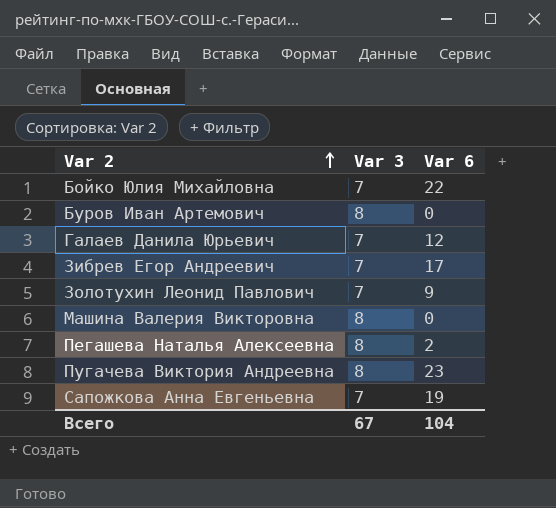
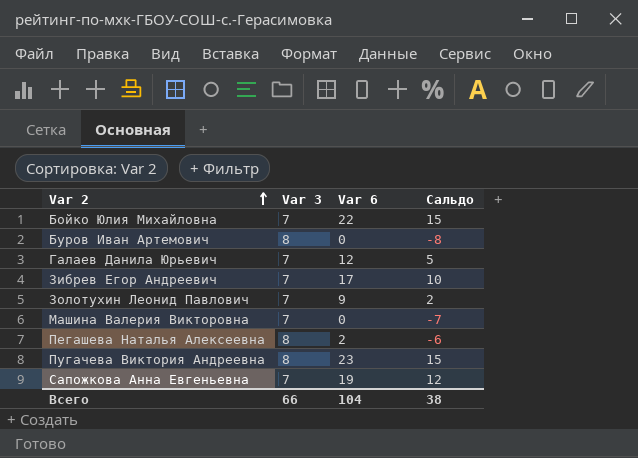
column Сальдо | formula: none -> [Var 6] - [Var 3]
Машина Валерия Викторовна | Var 3: 8 -> 7
Всего | Var 3: 67 -> 66

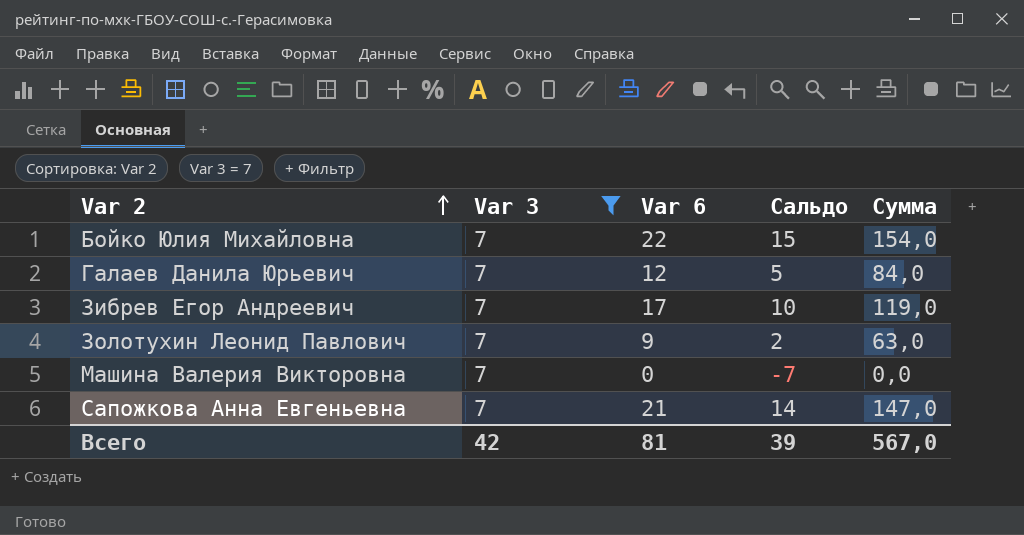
filter: none -> Var 3 = 7
column Сумма | formula: none -> [Var 3] * [Var 6]
Сапожкова Анна Евгеньевна | Var 6: 19 -> 21
Сапожкова Анна Евгеньевна | Сальдо: 12 -> 14
Всего | Var 3: 66 -> 42
Всего | Var 6: 104 -> 81
Всего | Сальдо: 38 -> 39

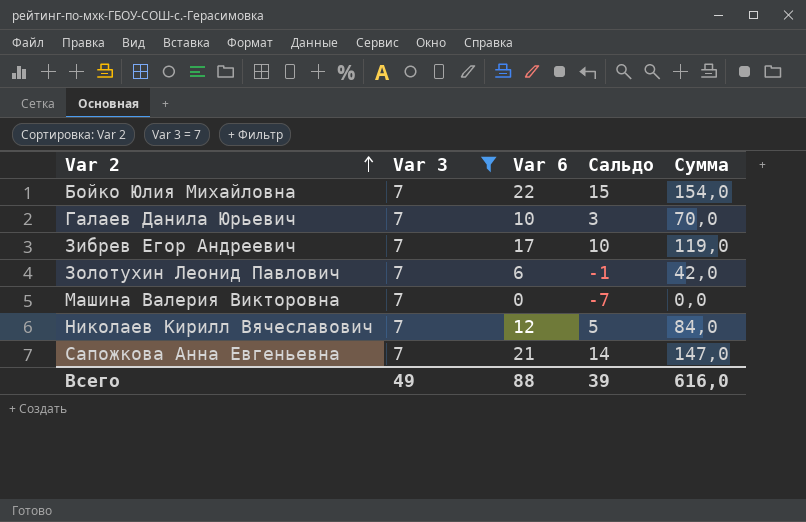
Галаев Данила Юрьевич | Var 6: 12 -> 10
Галаев Данила Юрьевич | Сальдо: 5 -> 3
Галаев Данила Юрьевич | Сумма: 84,0 -> 70,0
Золотухин Леонид Павлович | Var 6: 9 -> 6
Золотухин Леонид Павлович | Сальдо: 2 -> -1
Золотухин Леонид Павлович | Сумма: 63,0 -> 42,0
row Николаев Кирилл Вячеславович: none -> 7 | 12 | 5 | 84,0
Всего | Var 3: 42 -> 49
Всего | Var 6: 81 -> 88
Всего | Сумма: 567,0 -> 616,0

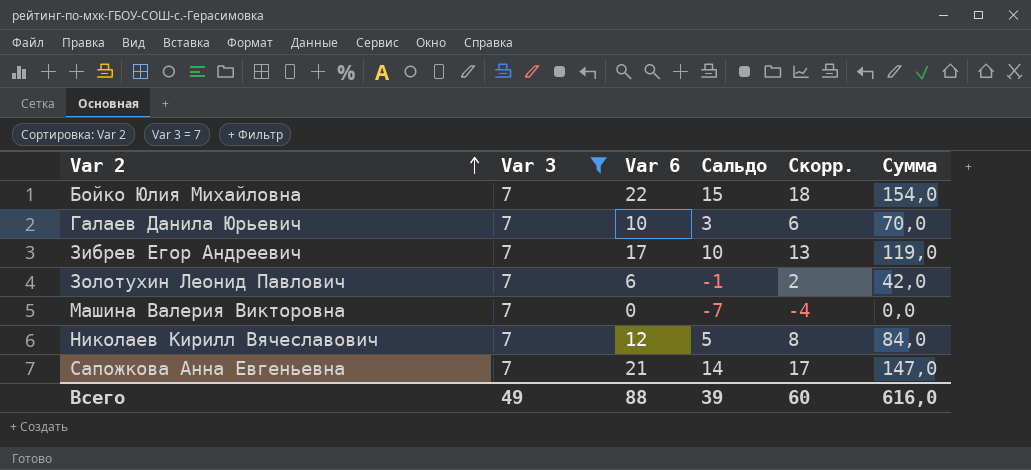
column Скорр. | formula: none -> [Сальдо] + 3

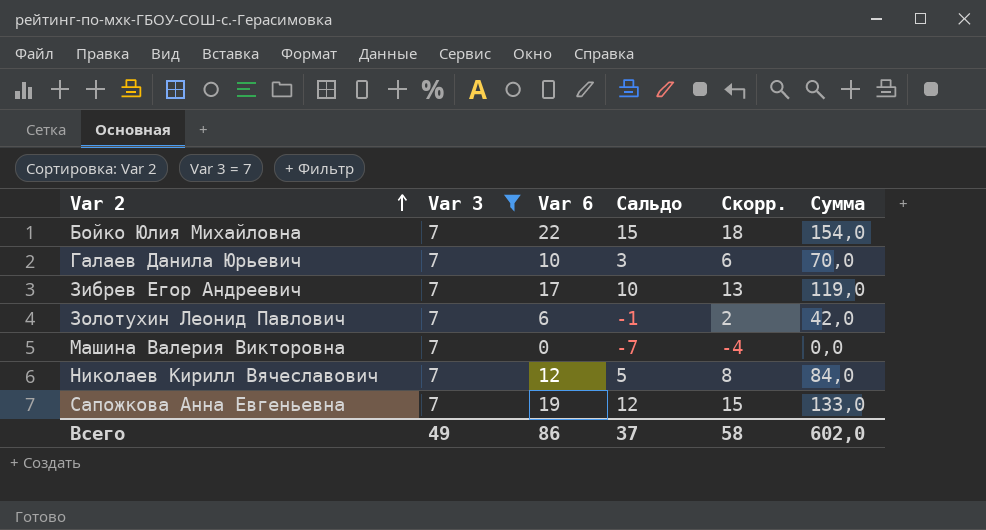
Сапожкова Анна Евгеньевна | Var 6: 21 -> 19
Сапожкова Анна Евгеньевна | Сальдо: 14 -> 12
Сапожкова Анна Евгеньевна | Скорр.: 17 -> 15
Сапожкова Анна Евгеньевна | Сумма: 147,0 -> 133,0
Всего | Var 6: 88 -> 86
Всего | Сальдо: 39 -> 37
Всего | Скорр.: 60 -> 58
Всего | Сумма: 616,0 -> 602,0

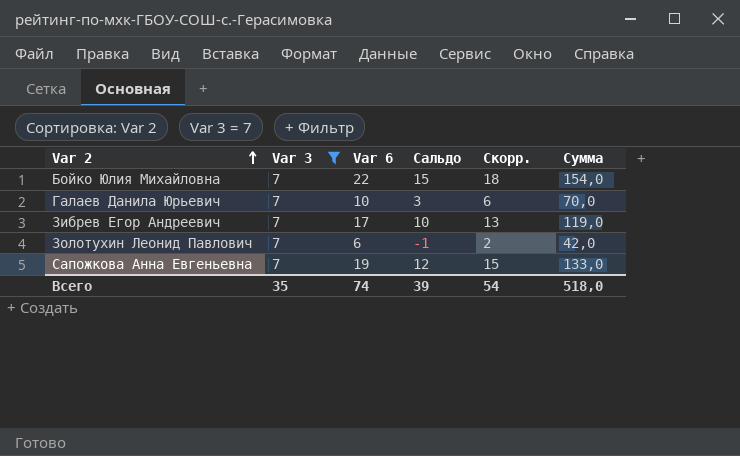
row Машина Валерия Викторовна: 7 | 0 | -7 | -4 | 0,0 -> none
row Николаев Кирилл Вячеславович: 7 | 12 | 5 | 8 | 84,0 -> none
Всего | Var 3: 49 -> 35
Всего | Var 6: 86 -> 74
Всего | Сальдо: 37 -> 39
Всего | Скорр.: 58 -> 54
Всего | Сумма: 602,0 -> 518,0

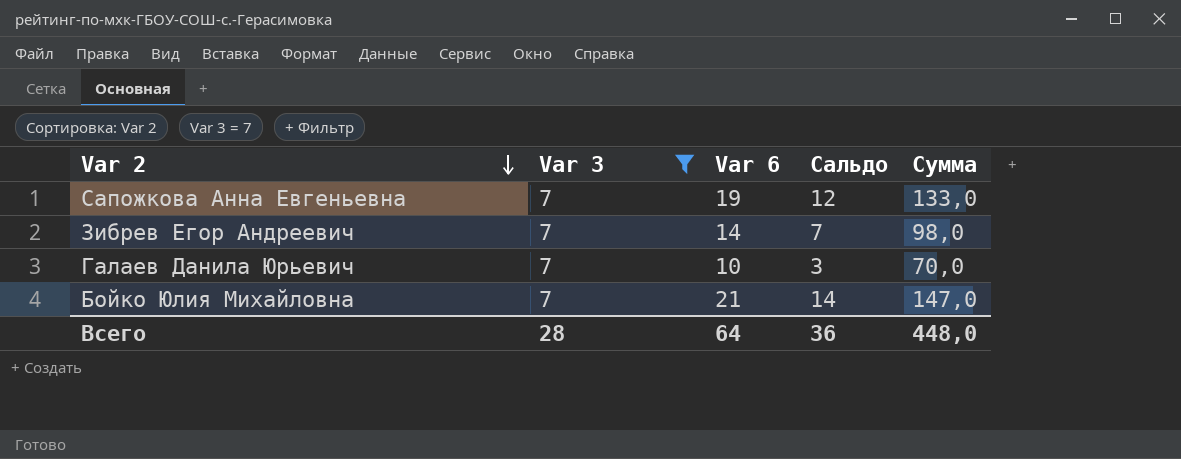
row order: Var 2 ascending -> Var 2 descending
column Скорр. | formula: [Сальдо] + 3 -> none
row Золотухин Леонид Павлович: 7 | 6 | -1 | 2 | 42,0 -> none
Зибрев Егор Андреевич | Var 6: 17 -> 14
Зибрев Егор Андреевич | Сальдо: 10 -> 7
Зибрев Егор Андреевич | Сумма: 119,0 -> 98,0
Бойко Юлия Михайловна | Var 6: 22 -> 21
Бойко Юлия Михайловна | Сальдо: 15 -> 14
Бойко Юлия Михайловна | Сумма: 154,0 -> 147,0
Всего | Var 3: 35 -> 28
Всего | Var 6: 74 -> 64
Всего | Сальдо: 39 -> 36
Всего | Сумма: 518,0 -> 448,0

